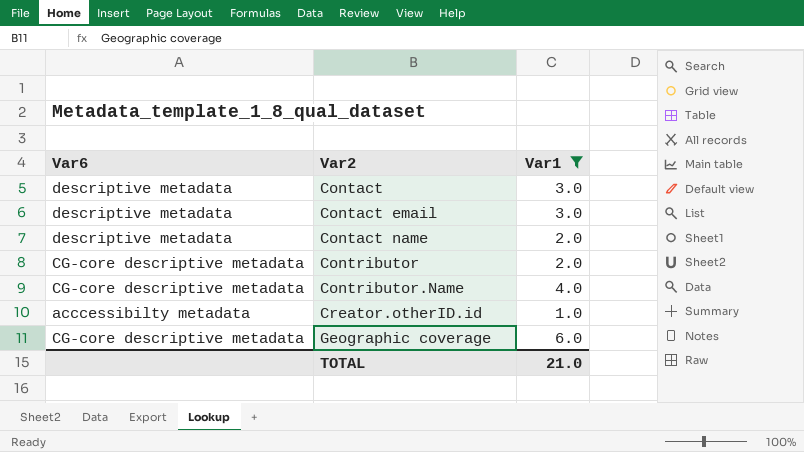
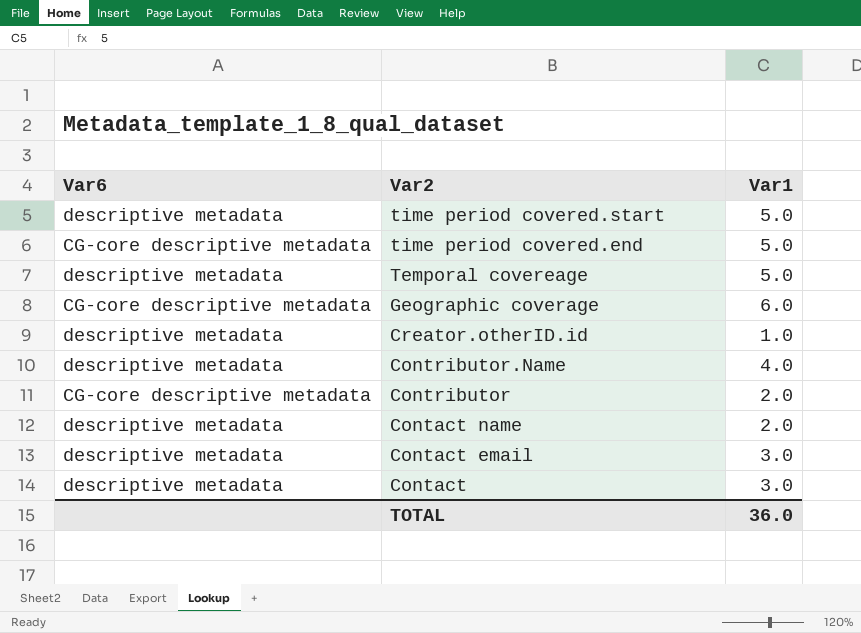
filter: Var1 != 5.0 -> none
row order: Var2 ascending -> Var2 descending
Creator.otherID.id | Var6: acccessibilty metadata -> descriptive metadata
Contributor.Name | Var6: CG-core descriptive metadata -> descriptive metadata
TOTAL | Var1: 21.0 -> 36.0

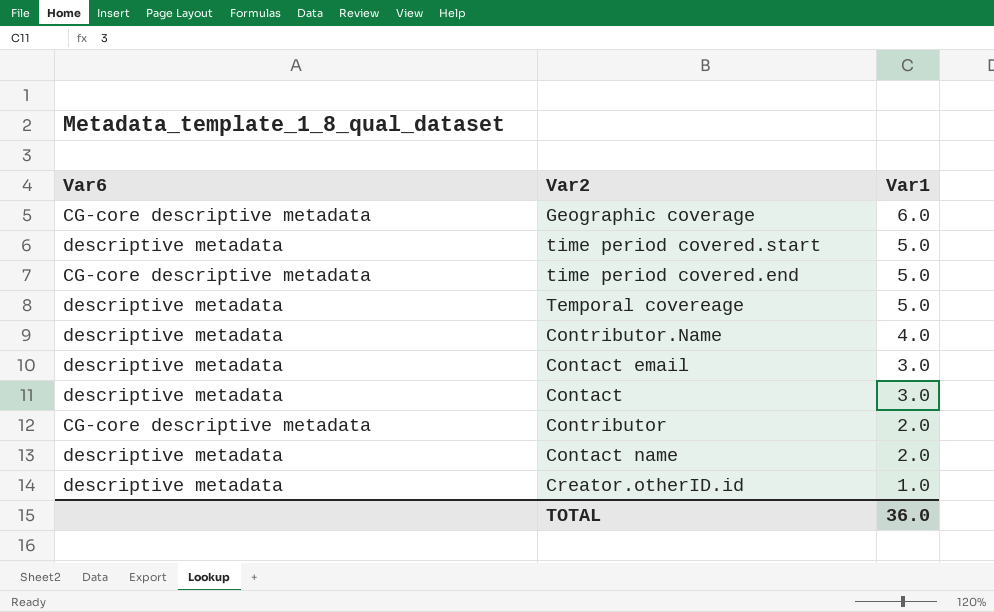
row order: Var2 descending -> Var1 descending

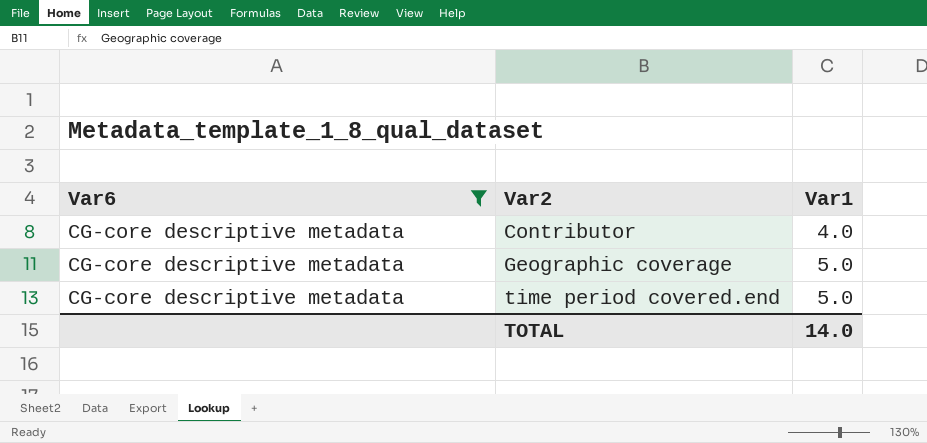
filter: none -> Var6 = CG-core descriptive metadata
row order: Var1 descending -> Var2 ascending
Contributor | Var1: 2.0 -> 4.0
Geographic coverage | Var1: 6.0 -> 5.0
TOTAL | Var1: 36.0 -> 14.0

